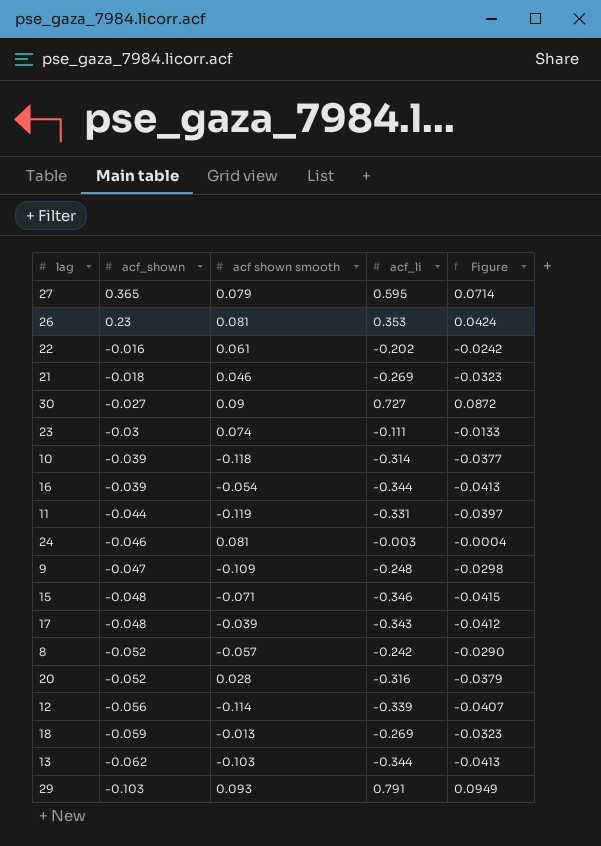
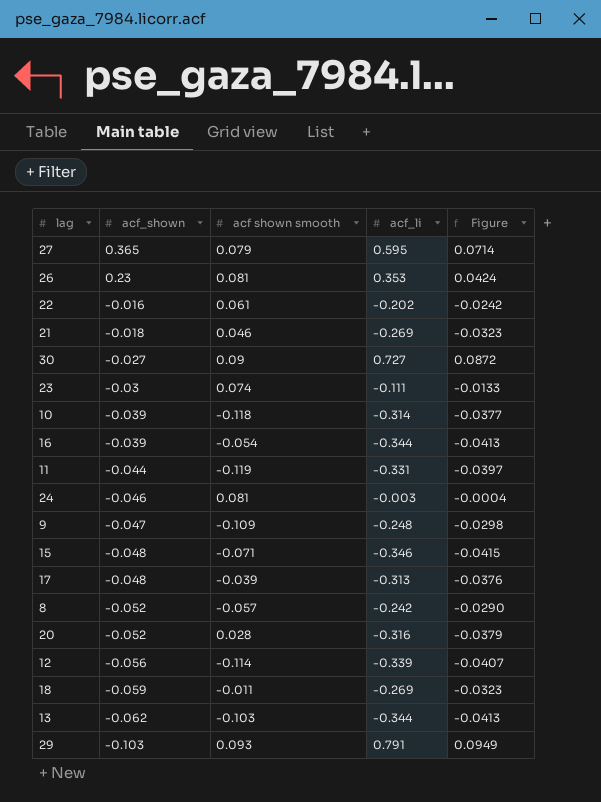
17 | acf_li: -0.343 -> -0.313
17 | Figure: -0.0412 -> -0.0376
18 | acf shown smooth: -0.013 -> -0.011

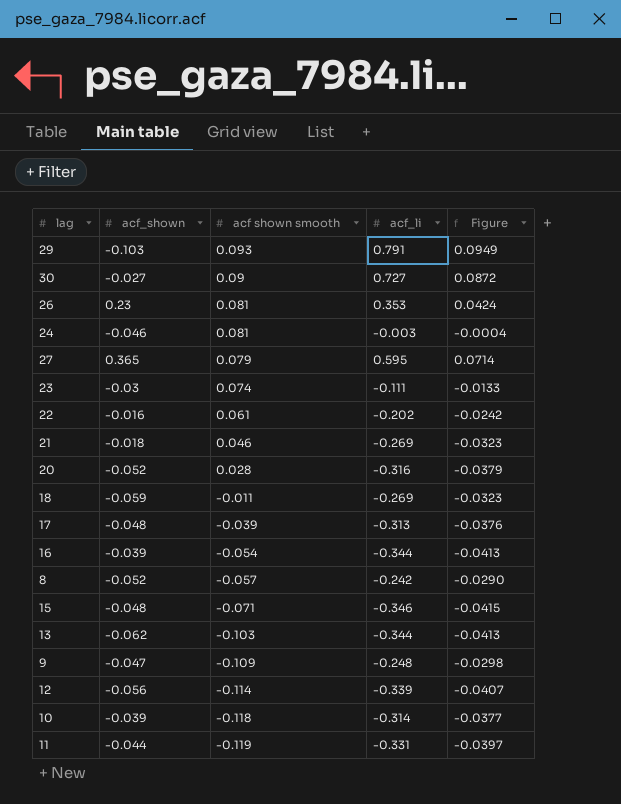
row order: acf_shown descending -> acf shown smooth descending

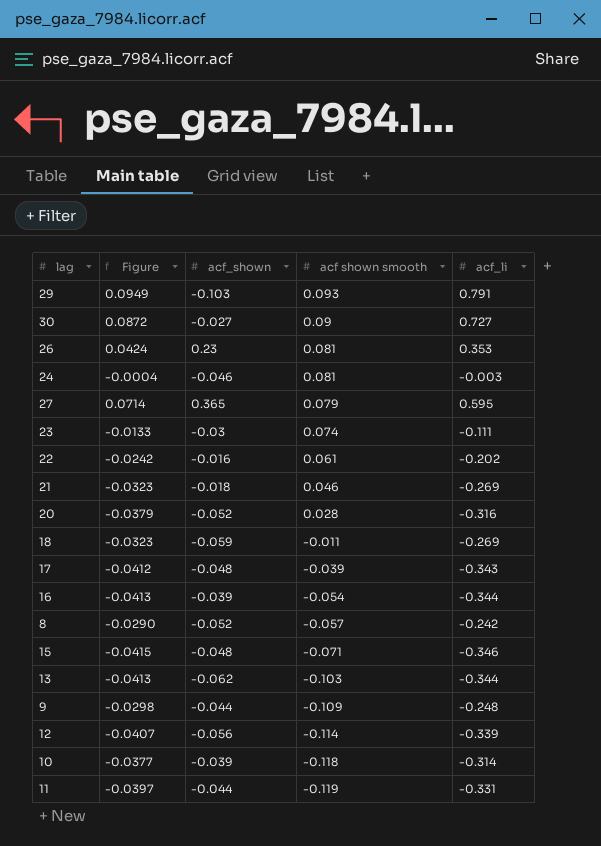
column Figure | position: 5 -> 2
17 | Figure: -0.0376 -> -0.0412
17 | acf_li: -0.313 -> -0.343
9 | acf_shown: -0.047 -> -0.044

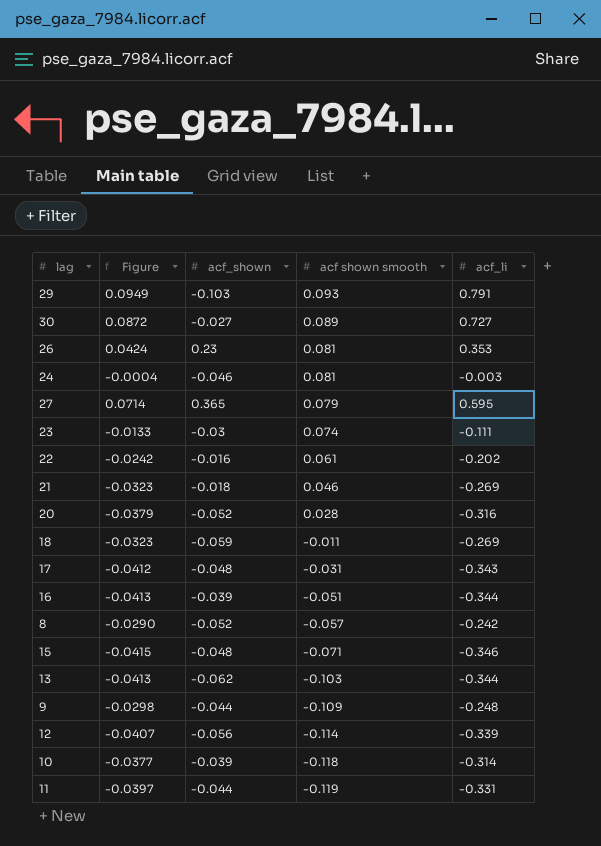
30 | acf shown smooth: 0.09 -> 0.089
17 | acf shown smooth: -0.039 -> -0.031
16 | acf shown smooth: -0.054 -> -0.051

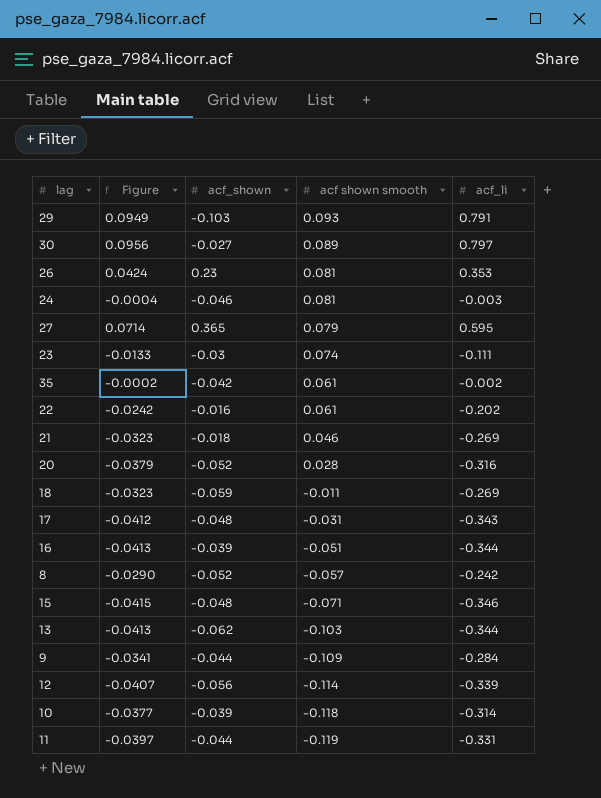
30 | Figure: 0.0872 -> 0.0956
30 | acf_li: 0.727 -> 0.797
row 35: none -> -0.0002 | -0.042 | 0.061 | -0.002
9 | Figure: -0.0298 -> -0.0341
9 | acf_li: -0.248 -> -0.284

